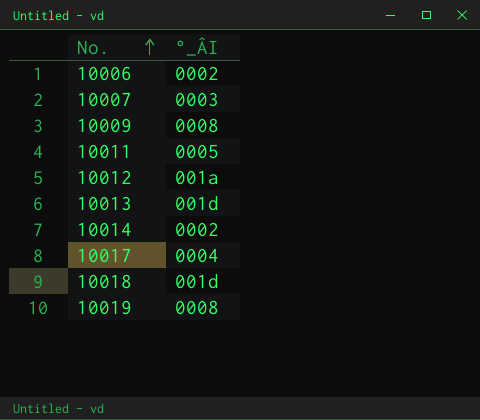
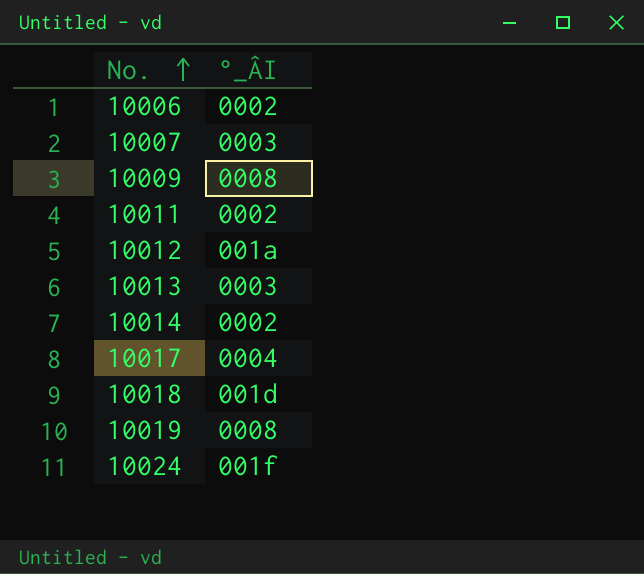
10011 | °_ÂI: 0005 -> 0002
10013 | °_ÂI: 001d -> 0003
row 10024: none -> 001f

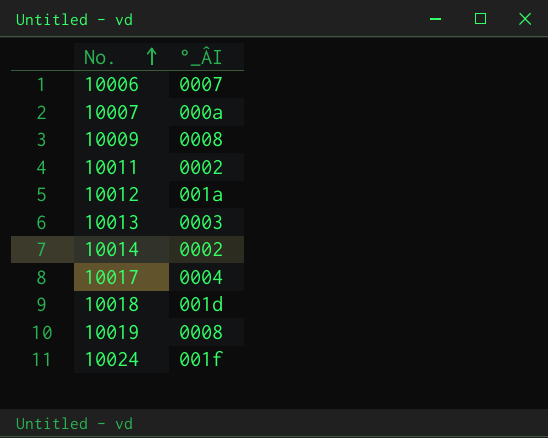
10006 | °_ÂI: 0002 -> 0007
10007 | °_ÂI: 0003 -> 000a

